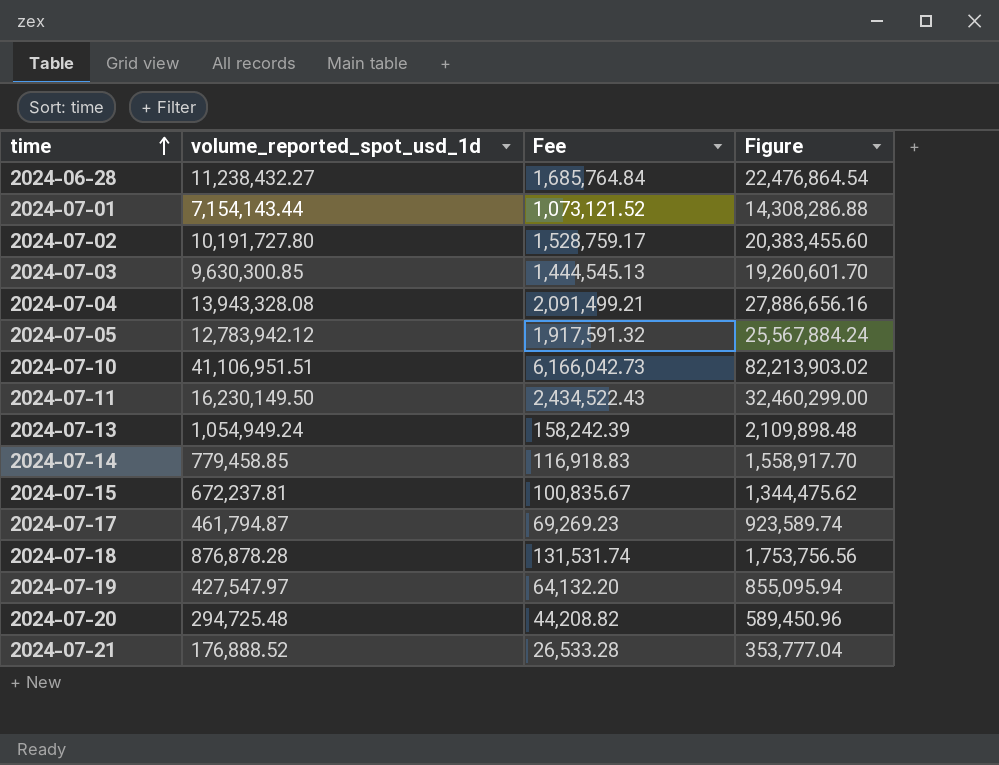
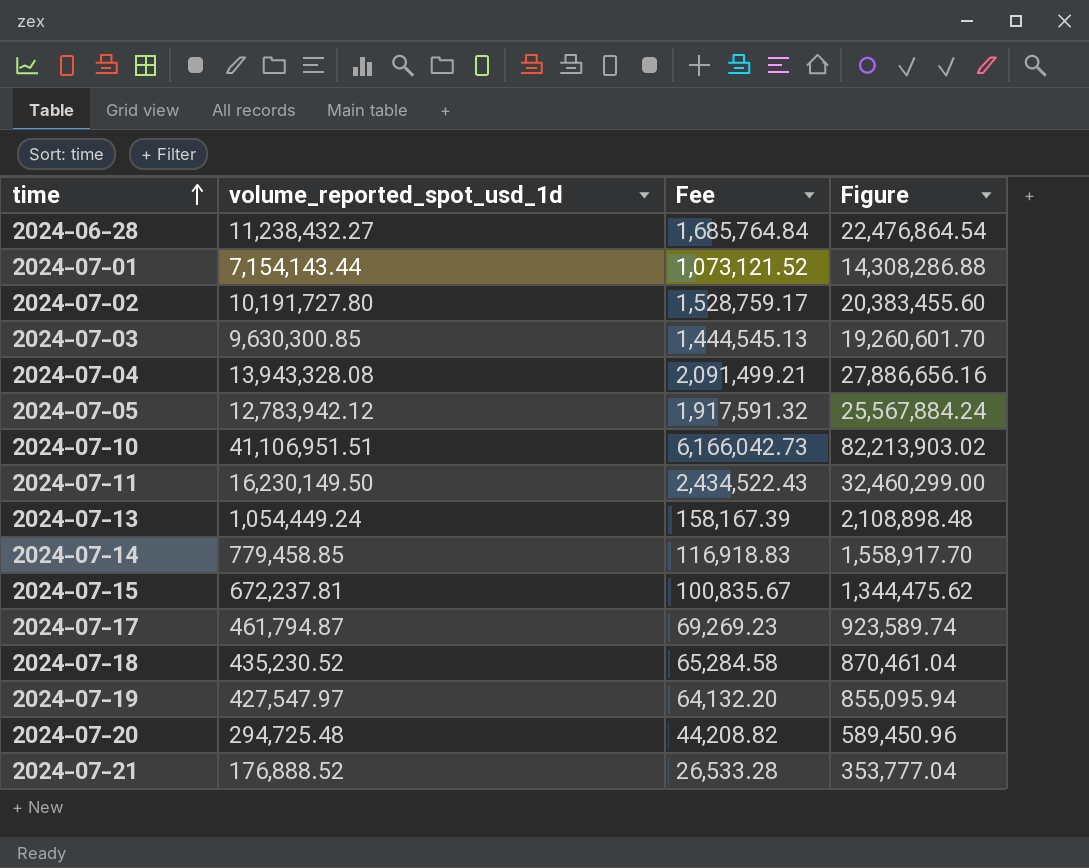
2024-07-13 | volume_reported_spot_usd_1d: 1,054,949.24 -> 1,054,449.24
2024-07-13 | Fee: 158,242.39 -> 158,167.39
2024-07-13 | Figure: 2,109,898.48 -> 2,108,898.48
2024-07-18 | volume_reported_spot_usd_1d: 876,878.28 -> 435,230.52
2024-07-18 | Fee: 131,531.74 -> 65,284.58
2024-07-18 | Figure: 1,753,756.56 -> 870,461.04

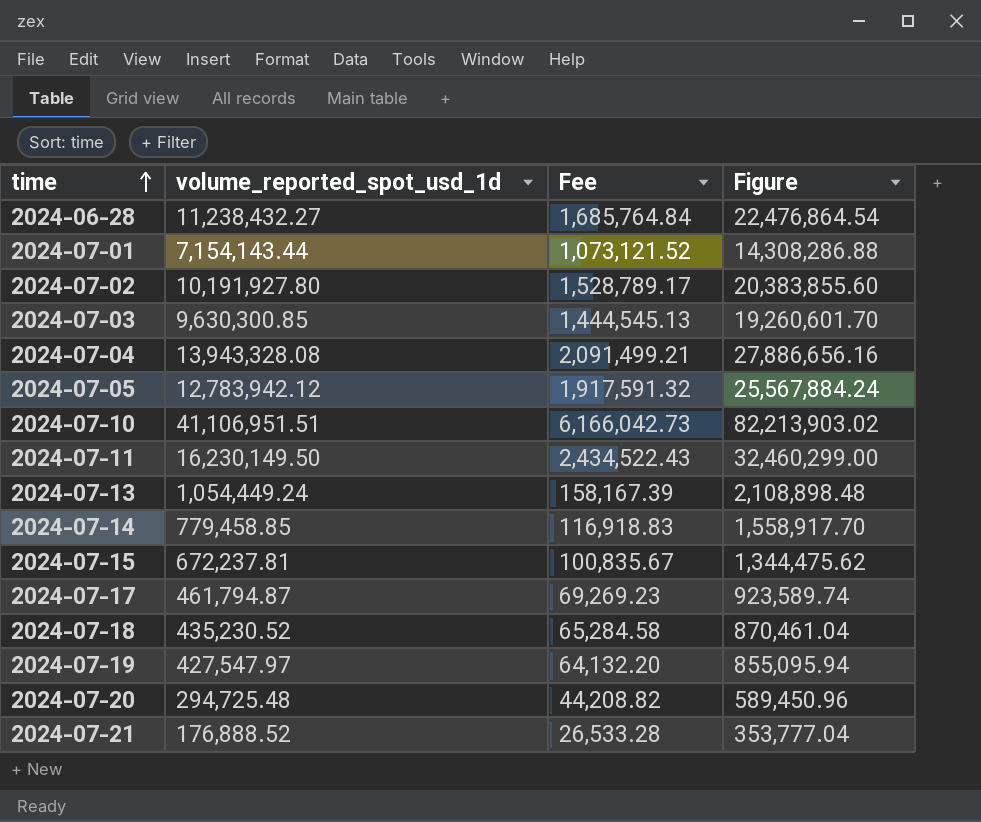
2024-07-02 | volume_reported_spot_usd_1d: 10,191,727.80 -> 10,191,927.80
2024-07-02 | Fee: 1,528,759.17 -> 1,528,789.17
2024-07-02 | Figure: 20,383,455.60 -> 20,383,855.60

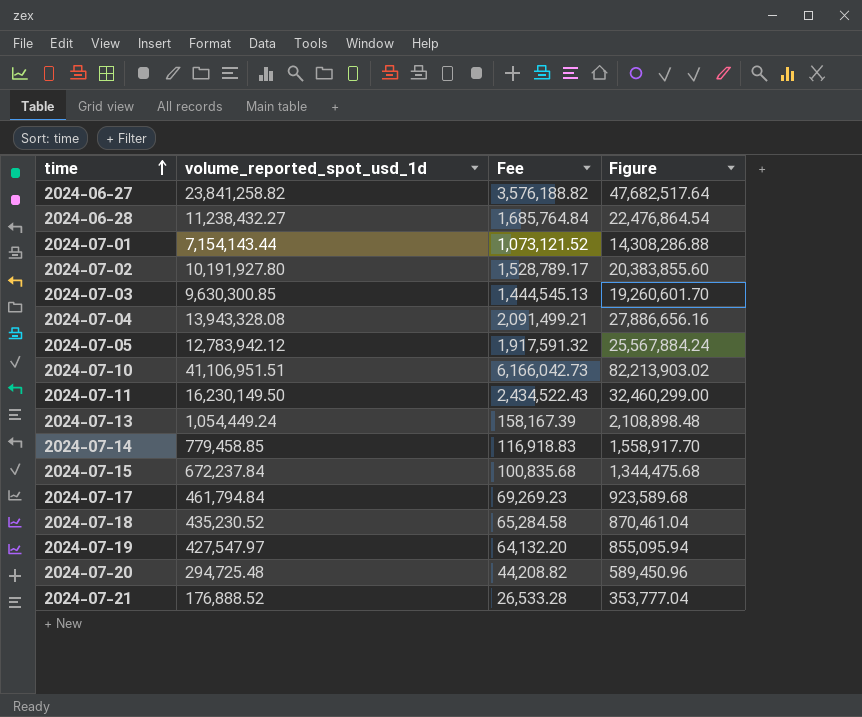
row 2024-06-27: none -> 23,841,258.82 | 3,576,188.82 | 47,682,517.64
2024-07-15 | volume_reported_spot_usd_1d: 672,237.81 -> 672,237.84
2024-07-15 | Fee: 100,835.67 -> 100,835.68
2024-07-15 | Figure: 1,344,475.62 -> 1,344,475.68
2024-07-17 | volume_reported_spot_usd_1d: 461,794.87 -> 461,794.84
2024-07-17 | Figure: 923,589.74 -> 923,589.68

